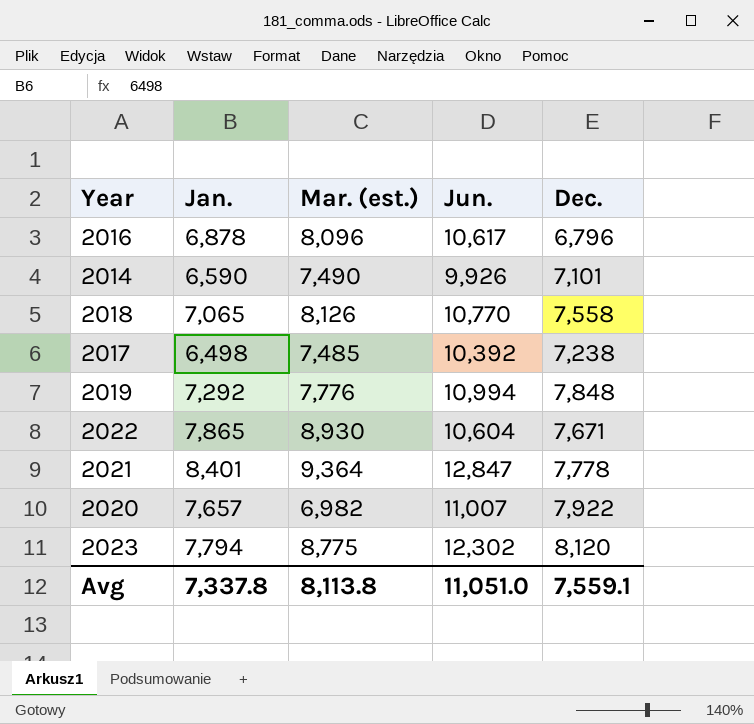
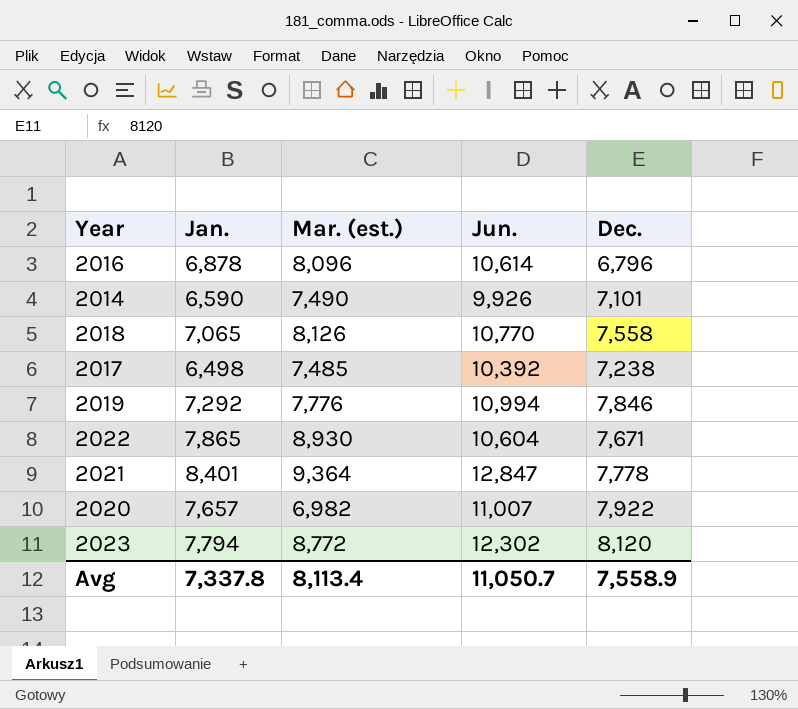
2016 | Jun.: 10,617 -> 10,614
2019 | Dec.: 7,848 -> 7,846
2023 | Mar. (est.): 8,775 -> 8,772
Avg | Mar. (est.): 8,113.8 -> 8,113.4
Avg | Jun.: 11,051.0 -> 11,050.7
Avg | Dec.: 7,559.1 -> 7,558.9

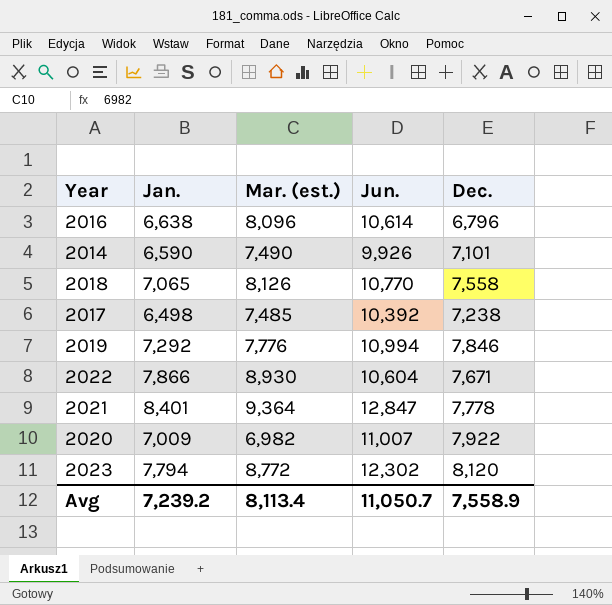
2016 | Jan.: 6,878 -> 6,638
2022 | Jan.: 7,865 -> 7,866
2020 | Jan.: 7,657 -> 7,009
Avg | Jan.: 7,337.8 -> 7,239.2

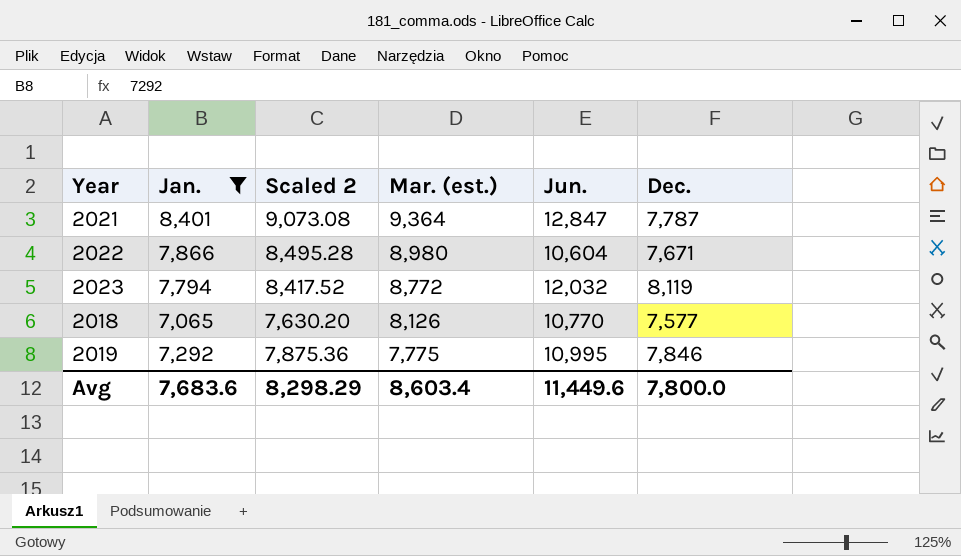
filter: none -> Jan. >= 7,065
row order: none -> Mar. (est.) descending
column Scaled 2 | formula: none -> [Jan.] * 1.08
2021 | Dec.: 7,778 -> 7,787
2022 | Mar. (est.): 8,930 -> 8,980
2023 | Jun.: 12,302 -> 12,032
2023 | Dec.: 8,120 -> 8,119
2018 | Dec.: 7,558 -> 7,577
2019 | Mar. (est.): 7,776 -> 7,775
2019 | Jun.: 10,994 -> 10,995
Avg | Jan.: 7,239.2 -> 7,683.6
Avg | Mar. (est.): 8,113.4 -> 8,603.4
Avg | Jun.: 11,050.7 -> 11,449.6
Avg | Dec.: 7,558.9 -> 7,800.0

